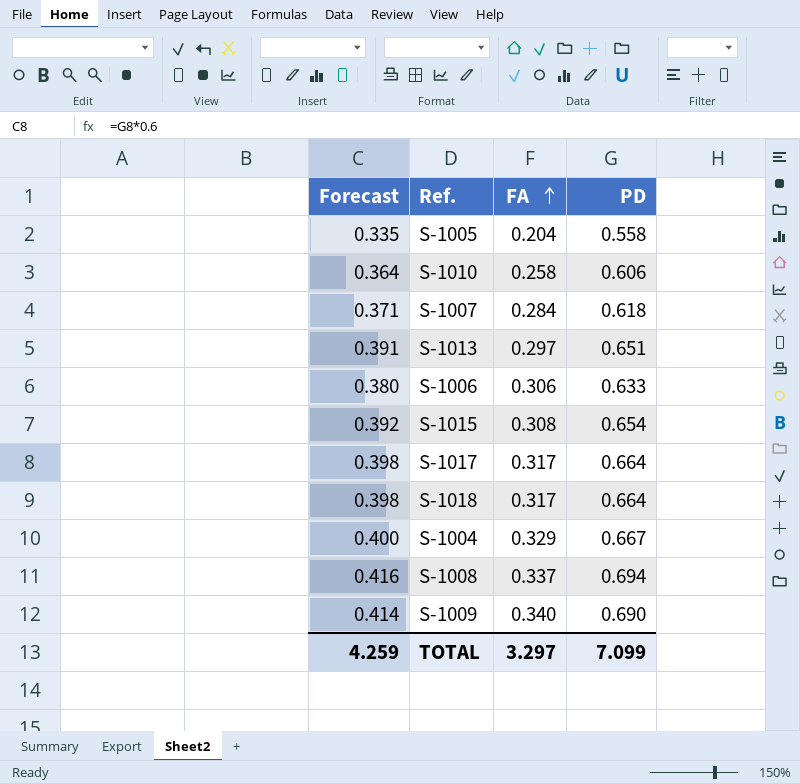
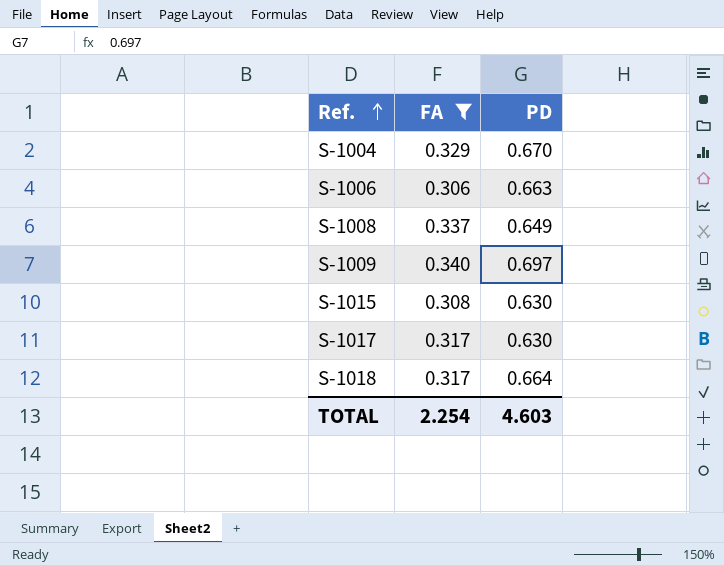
filter: none -> FA >= 0.306
row order: FA ascending -> Ref. ascending
column Forecast | formula: [PD] * 0.6 -> none
S-1004 | PD: 0.667 -> 0.670
S-1006 | PD: 0.633 -> 0.663
S-1008 | PD: 0.694 -> 0.649
S-1009 | PD: 0.690 -> 0.697
S-1015 | PD: 0.654 -> 0.630
S-1017 | PD: 0.664 -> 0.630
TOTAL | FA: 3.297 -> 2.254
TOTAL | PD: 7.099 -> 4.603

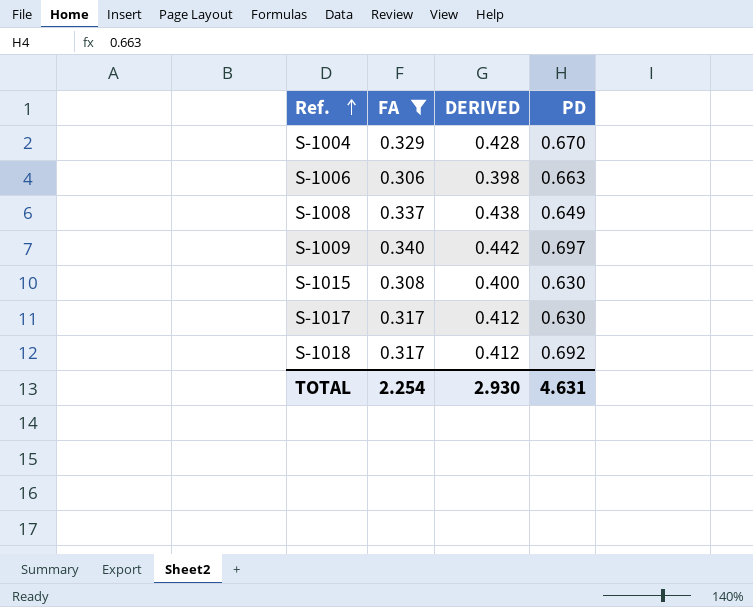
column DERIVED | formula: none -> [FA] * 1.3
S-1018 | PD: 0.664 -> 0.692
TOTAL | PD: 4.603 -> 4.631

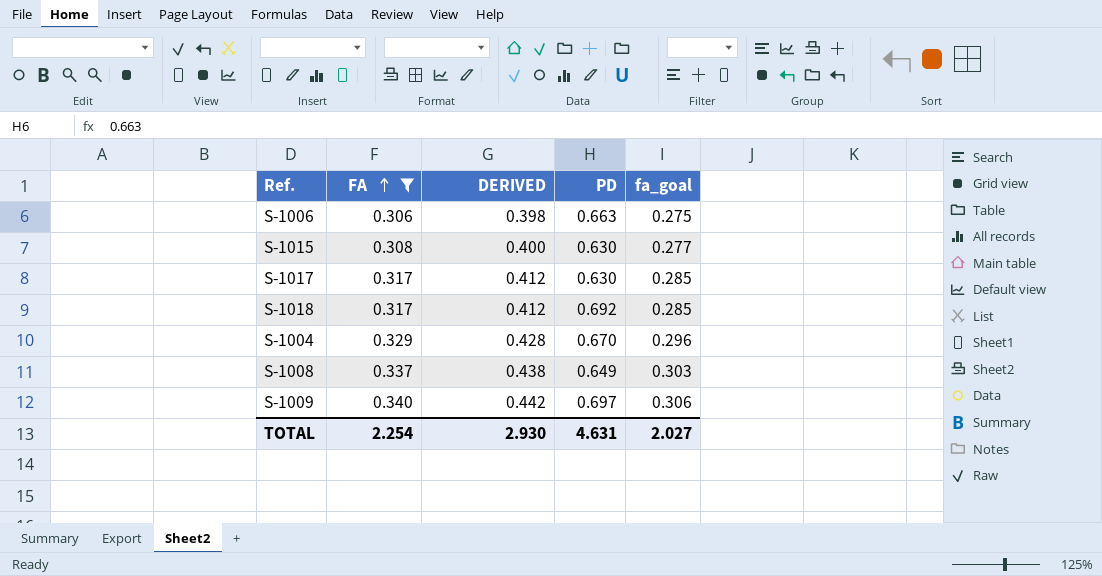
row order: Ref. ascending -> FA ascending
column fa_goal | formula: none -> [FA] * 0.9

